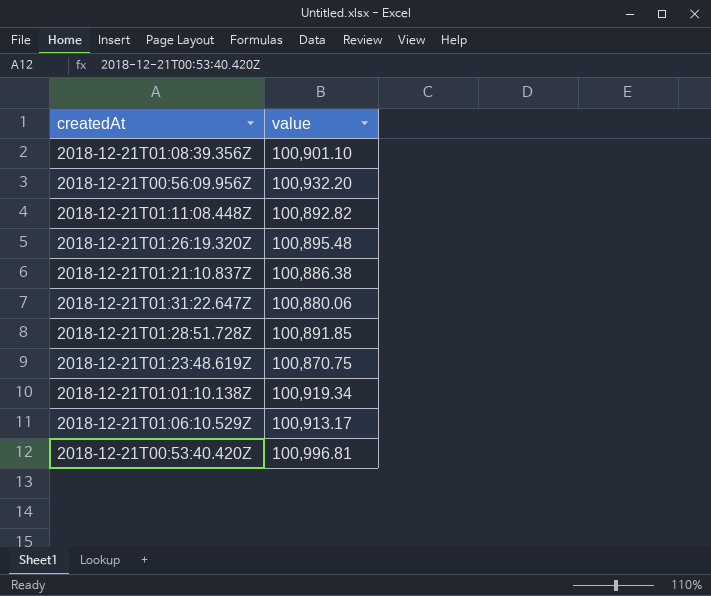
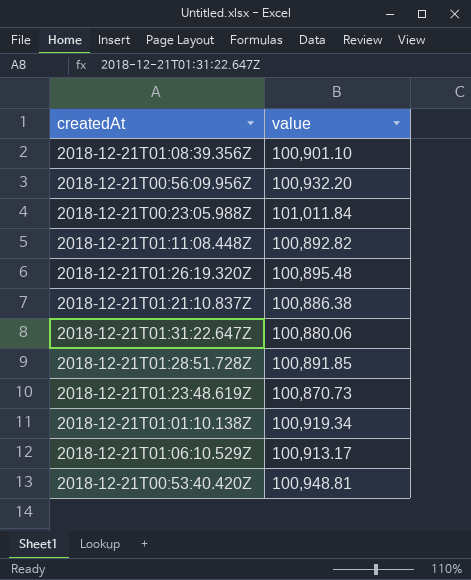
row 2018-12-21T00:23:05.988Z: none -> 101,011.84
2018-12-21T01:23:48.619Z | value: 100,870.75 -> 100,870.73
2018-12-21T00:53:40.420Z | value: 100,996.81 -> 100,948.81

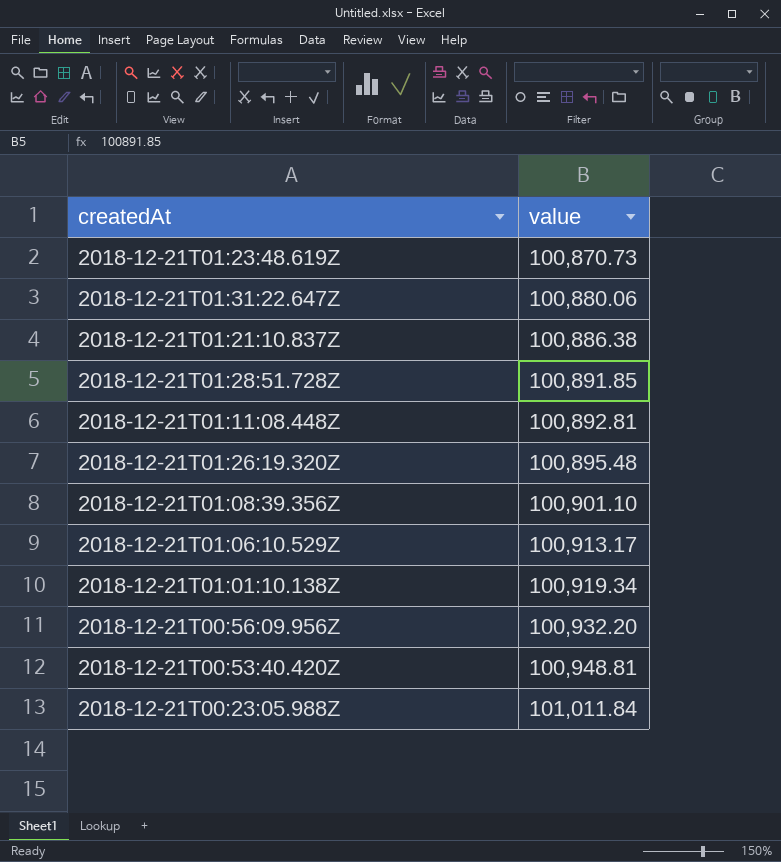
row order: none -> value ascending
2018-12-21T01:11:08.448Z | value: 100,892.82 -> 100,892.81

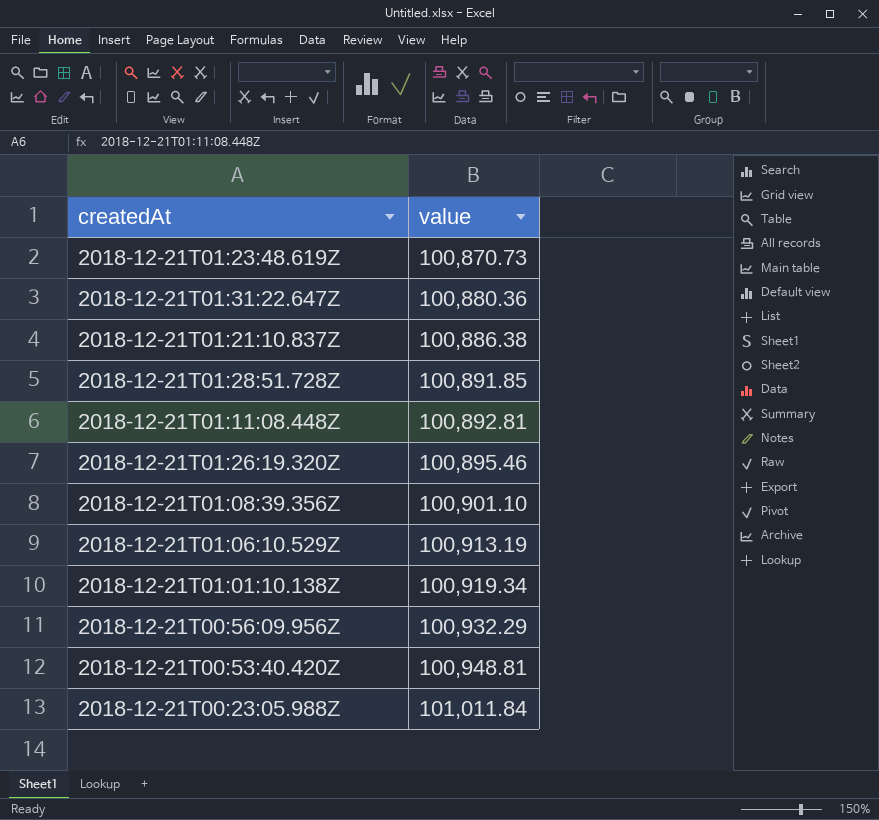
2018-12-21T01:31:22.647Z | value: 100,880.06 -> 100,880.36
2018-12-21T01:26:19.320Z | value: 100,895.48 -> 100,895.46
2018-12-21T01:06:10.529Z | value: 100,913.17 -> 100,913.19
2018-12-21T00:56:09.956Z | value: 100,932.20 -> 100,932.29

